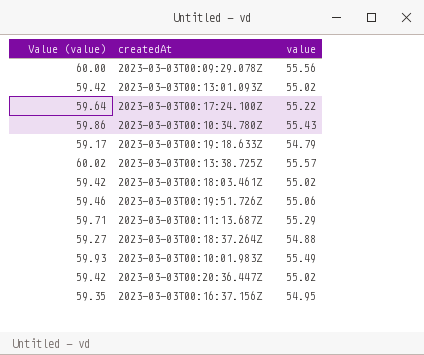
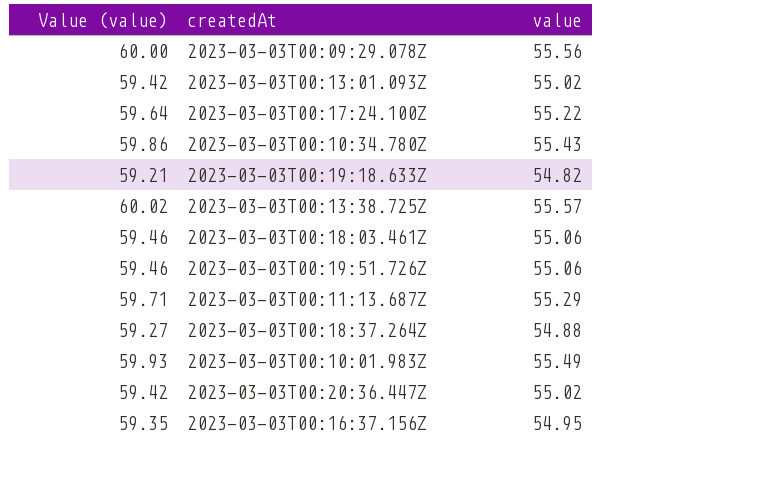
2023-03-03T00:19:18.633Z | Value (value): 59.17 -> 59.21
2023-03-03T00:19:18.633Z | value: 54.79 -> 54.82
2023-03-03T00:18:03.461Z | Value (value): 59.42 -> 59.46
2023-03-03T00:18:03.461Z | value: 55.02 -> 55.06

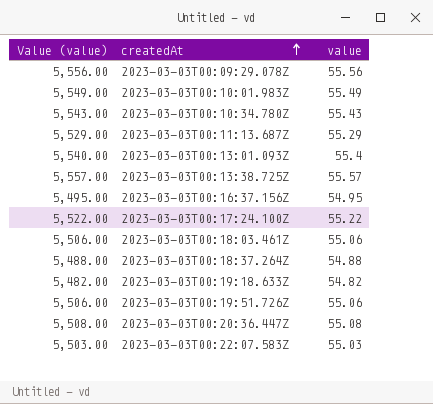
row order: none -> createdAt ascending
column Value (value) | formula: [value] * 1.08 -> [value] * 100
2023-03-03T00:13:01.093Z | value: 55.02 -> 55.4
2023-03-03T00:20:36.447Z | value: 55.02 -> 55.08
row 2023-03-03T00:22:07.583Z: none -> 5,503.00 | 55.03

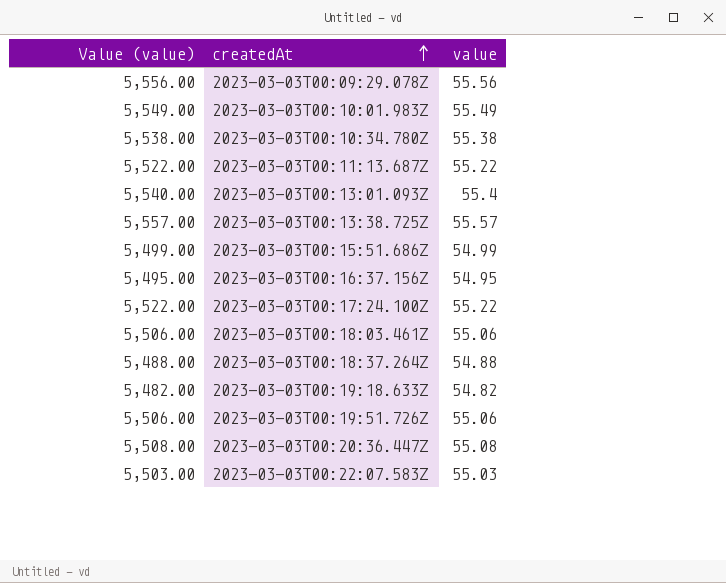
2023-03-03T00:10:34.780Z | Value (value): 5,543.00 -> 5,538.00
2023-03-03T00:10:34.780Z | value: 55.43 -> 55.38
2023-03-03T00:11:13.687Z | Value (value): 5,529.00 -> 5,522.00
2023-03-03T00:11:13.687Z | value: 55.29 -> 55.22
row 2023-03-03T00:15:51.686Z: none -> 5,499.00 | 54.99

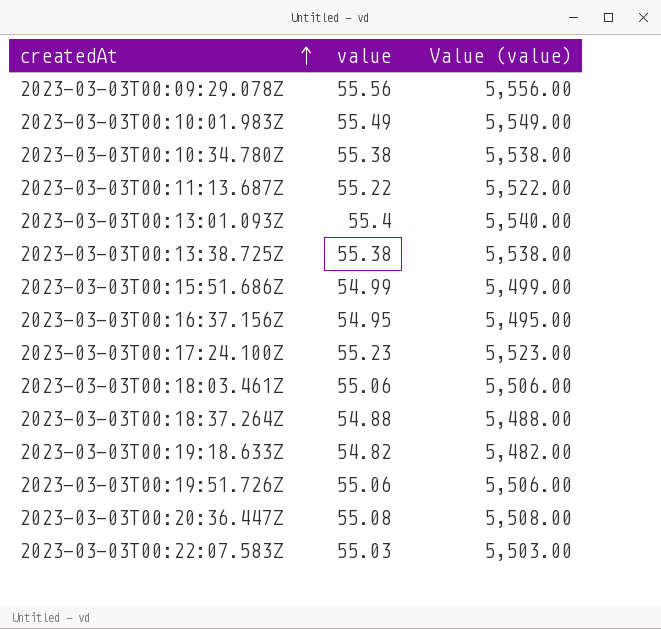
column Value (value) | position: 1 -> 3
2023-03-03T00:13:38.725Z | value: 55.57 -> 55.38
2023-03-03T00:13:38.725Z | Value (value): 5,557.00 -> 5,538.00
2023-03-03T00:17:24.100Z | value: 55.22 -> 55.23
2023-03-03T00:17:24.100Z | Value (value): 5,522.00 -> 5,523.00

